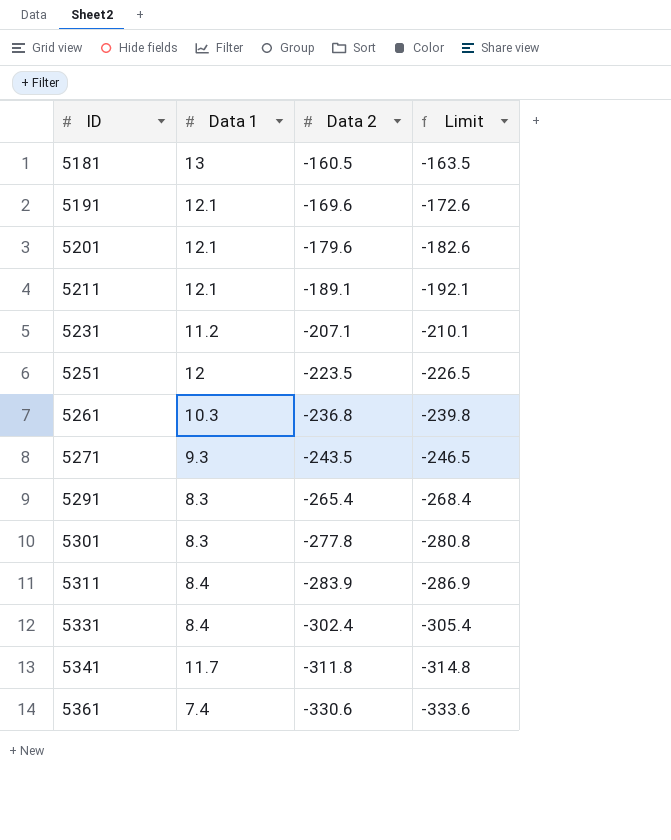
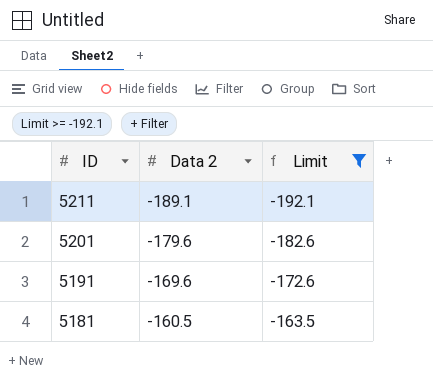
filter: none -> Limit >= -192.1
row order: ID ascending -> ID descending
column Data 1 | position: 2 -> none

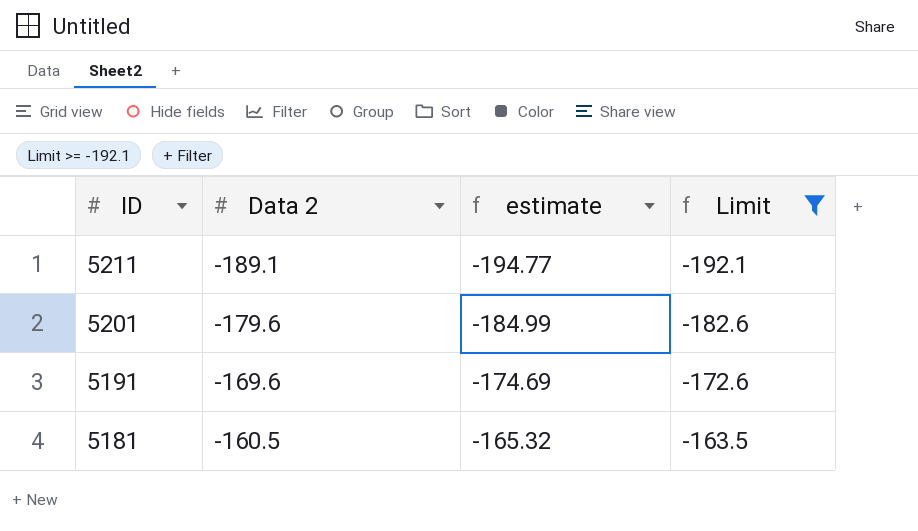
column estimate | formula: none -> [Data 2] * 1.03

